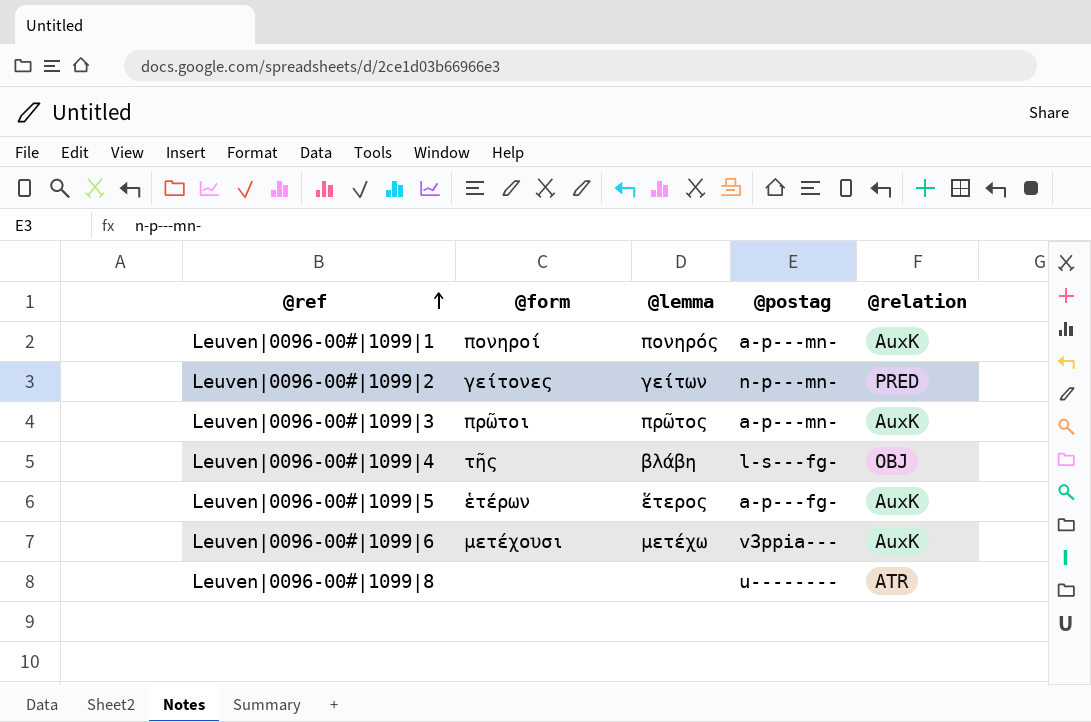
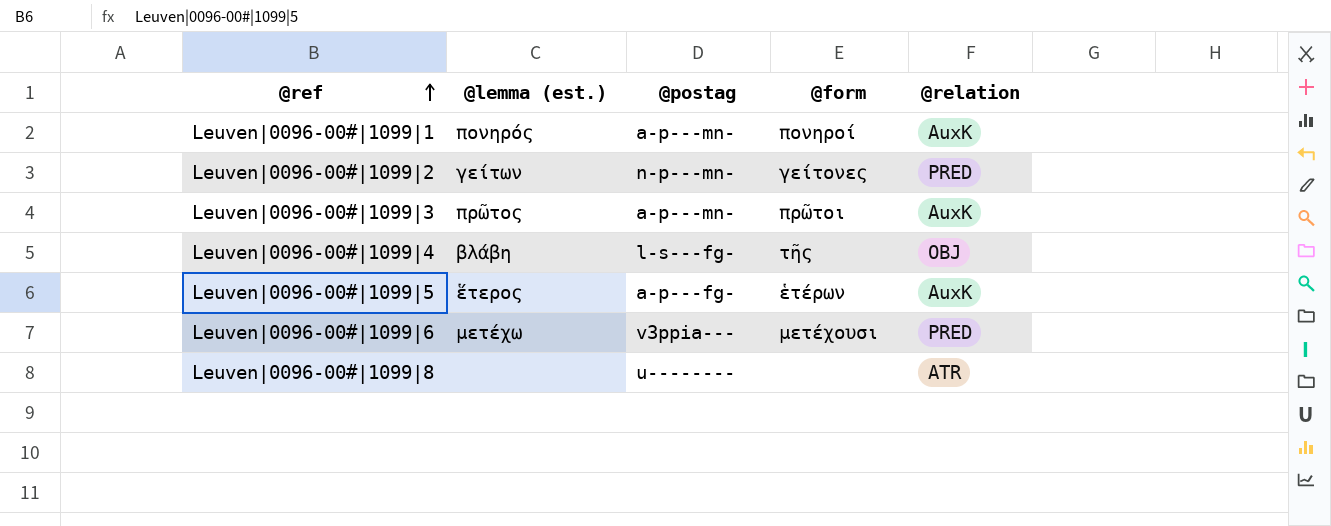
column name: @lemma -> @lemma (est.)
column @form | position: 2 -> 4
Leuven|0096-00#|1099|6 | @relation: AuxK -> PRED

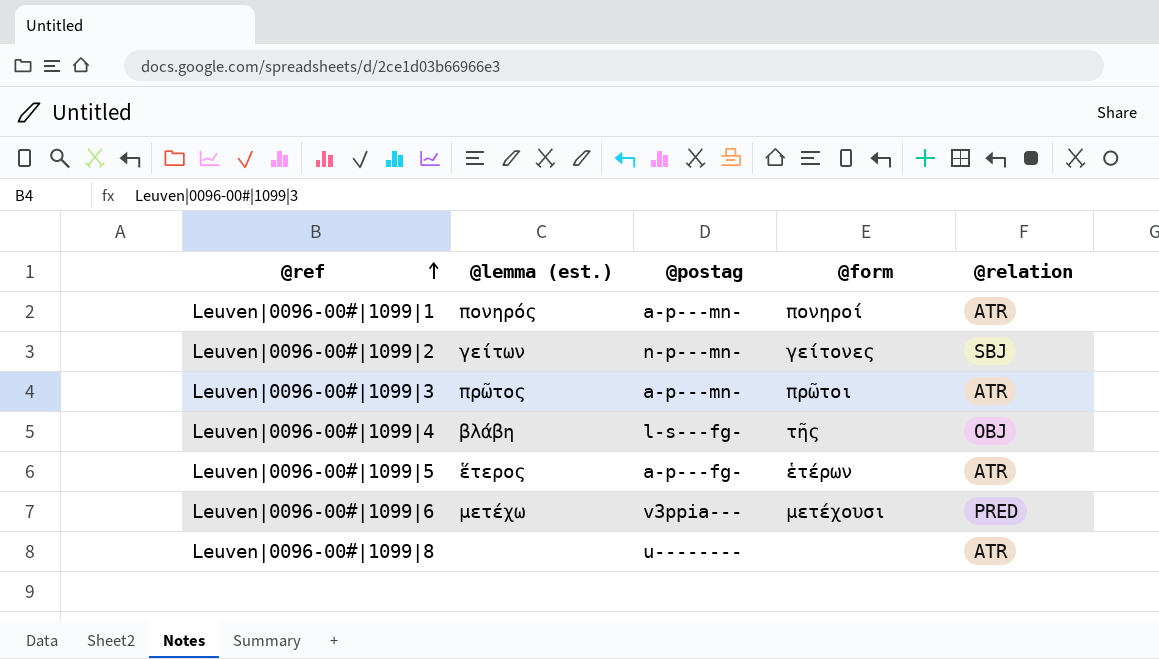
Leuven|0096-00#|1099|1 | @relation: AuxK -> ATR
Leuven|0096-00#|1099|2 | @relation: PRED -> SBJ
Leuven|0096-00#|1099|3 | @relation: AuxK -> ATR
Leuven|0096-00#|1099|5 | @relation: AuxK -> ATR

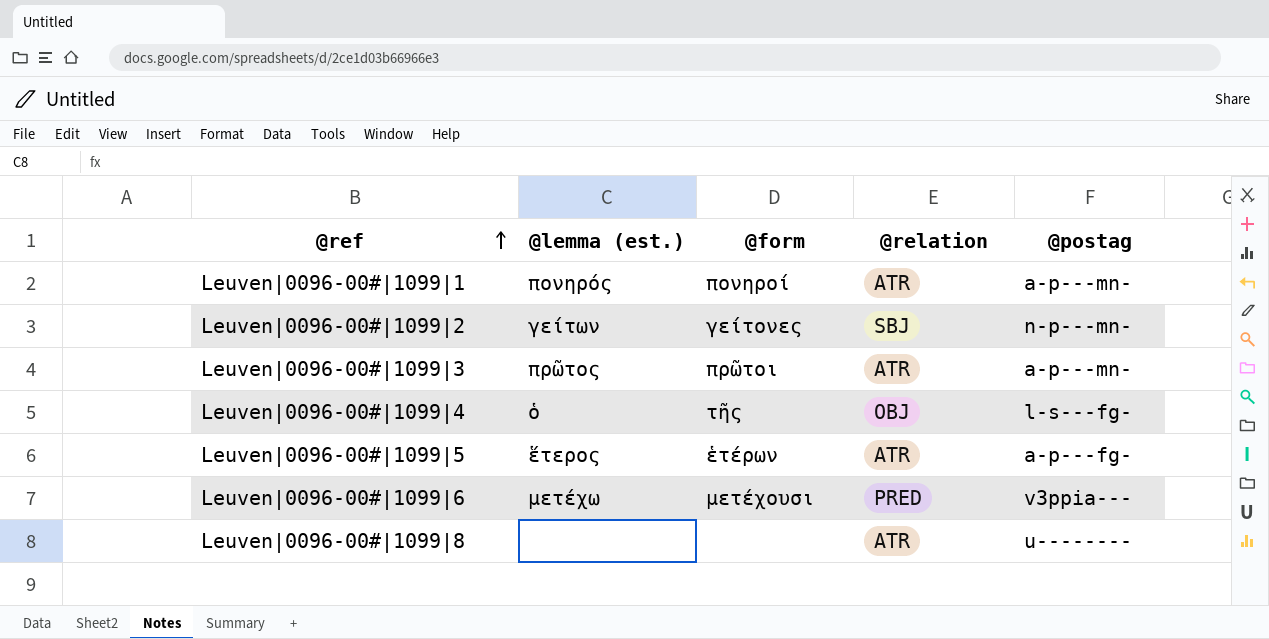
column @postag | position: 3 -> 5
Leuven|0096-00#|1099|4 | @lemma (est.): βλάβη -> ὁ

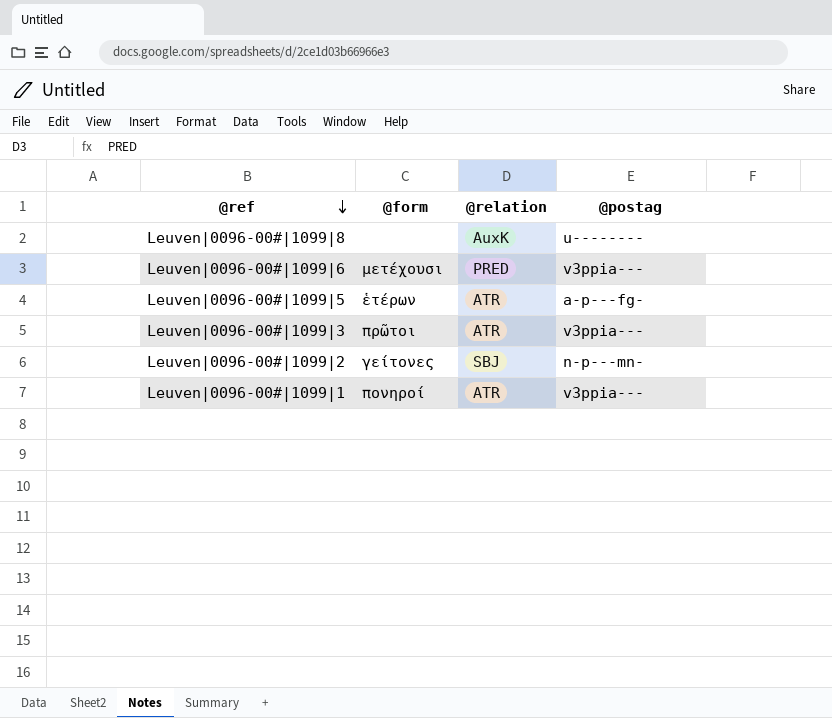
row order: @ref ascending -> @ref descending
column @lemma (est.) | position: 2 -> none
row Leuven|0096-00#|1099|4: ὁ | τῆς | OBJ | l-s---fg- -> none
Leuven|0096-00#|1099|8 | @relation: ATR -> AuxK
Leuven|0096-00#|1099|3 | @postag: a-p---mn- -> v3ppia---
Leuven|0096-00#|1099|1 | @postag: a-p---mn- -> v3ppia---

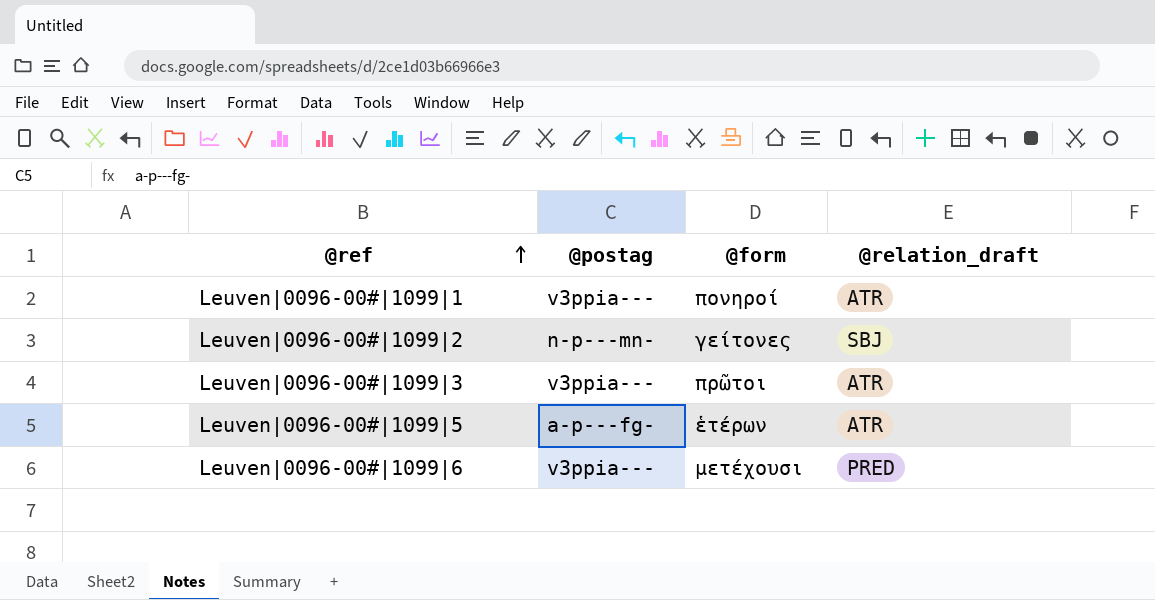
row order: @ref descending -> @ref ascending
column @postag | position: 4 -> 2
column name: @relation -> @relation_draft
row Leuven|0096-00#|1099|8: none | AuxK | u-------- -> none

